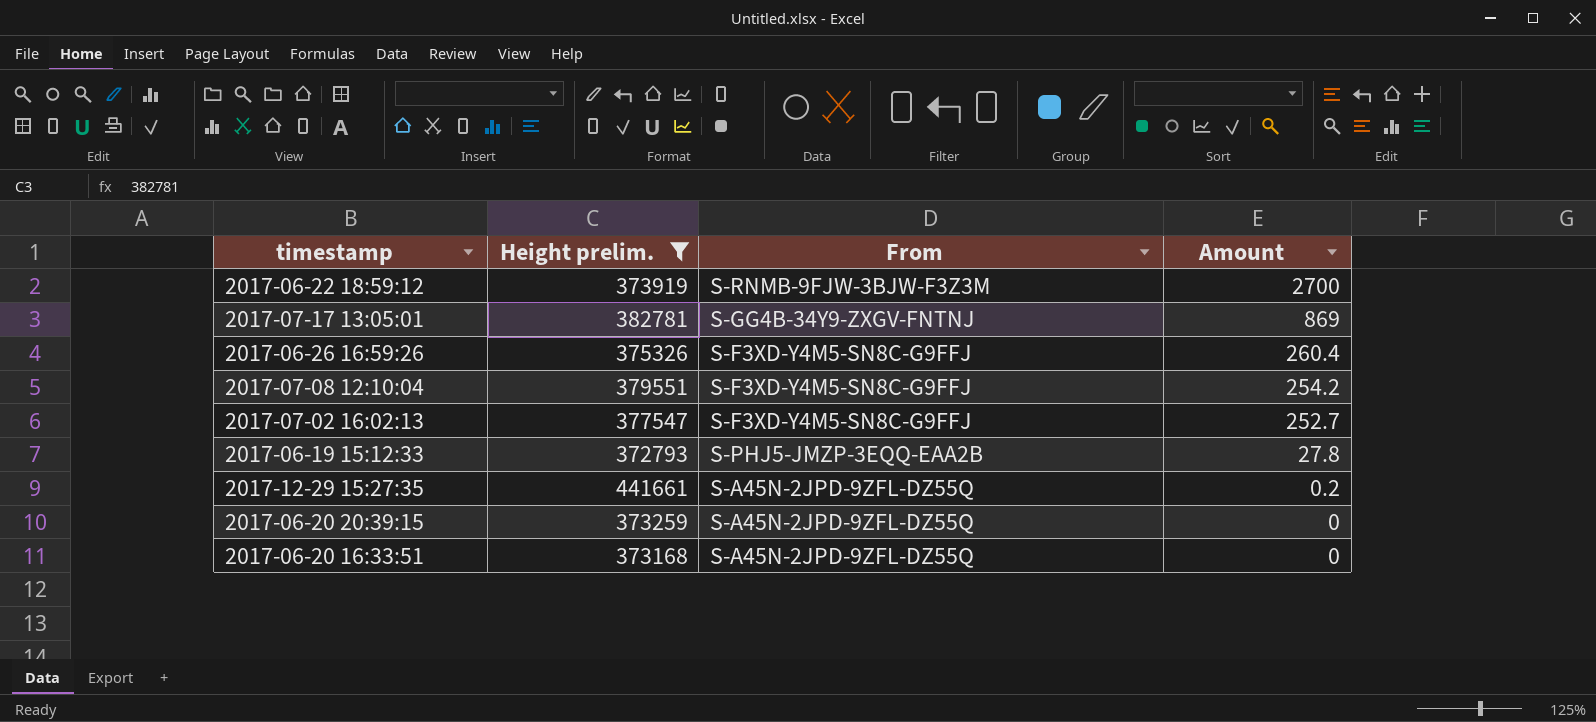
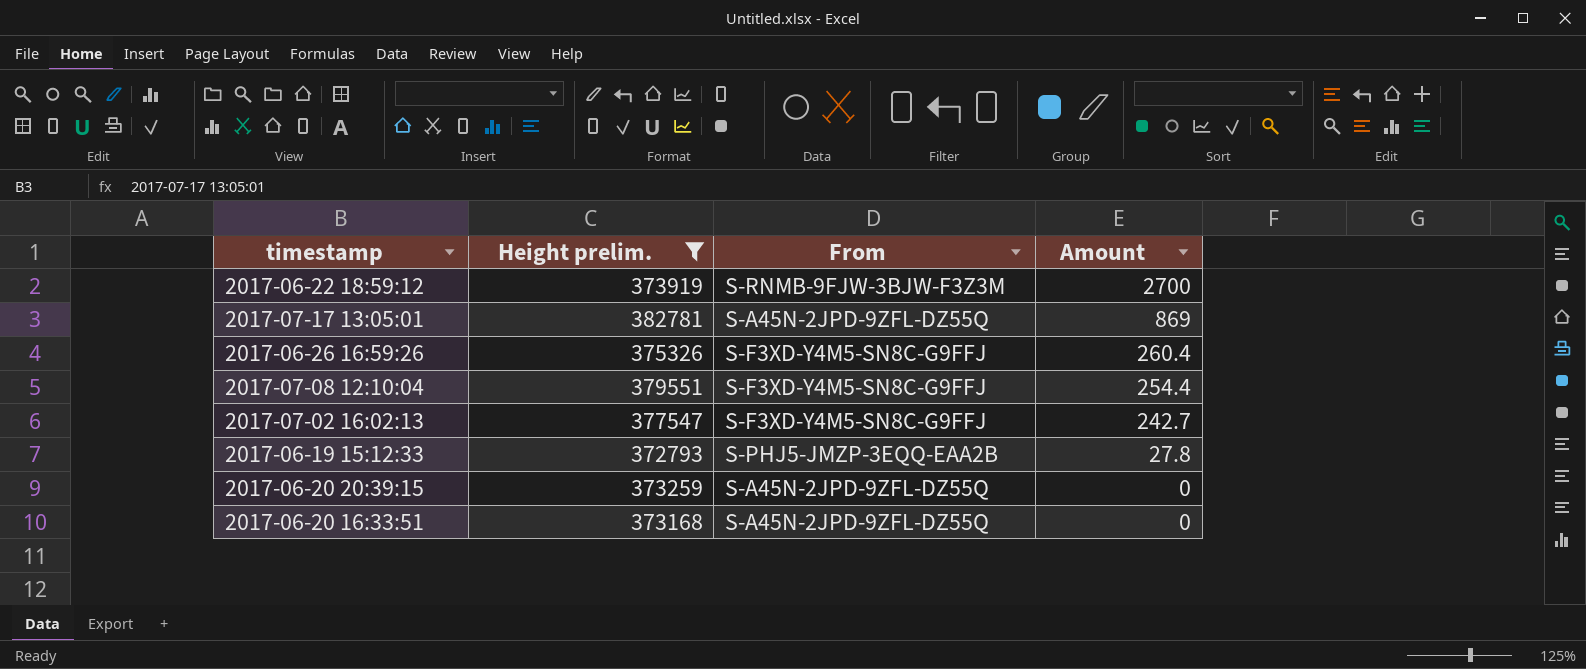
row 2017-12-29 15:27:35: 441661 | S-A45N-2JPD-9ZFL-DZ55Q | 0.2 -> none
2017-07-17 13:05:01 | From: S-GG4B-34Y9-ZXGV-FNTNJ -> S-A45N-2JPD-9ZFL-DZ55Q
2017-07-08 12:10:04 | Amount: 254.2 -> 254.4
2017-07-02 16:02:13 | Amount: 252.7 -> 242.7

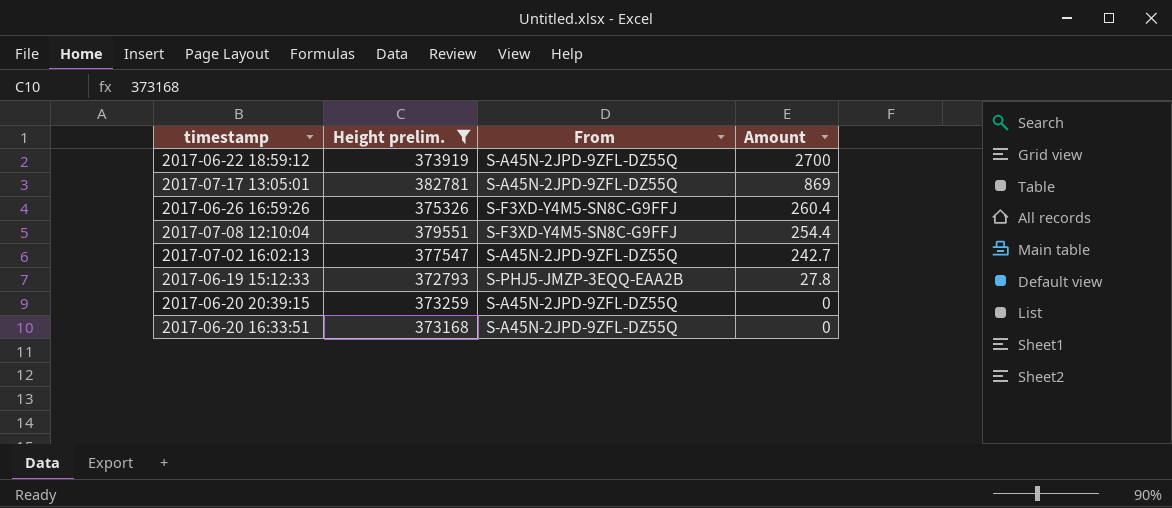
2017-06-22 18:59:12 | From: S-RNMB-9FJW-3BJW-F3Z3M -> S-A45N-2JPD-9ZFL-DZ55Q
2017-07-02 16:02:13 | From: S-F3XD-Y4M5-SN8C-G9FFJ -> S-A45N-2JPD-9ZFL-DZ55Q

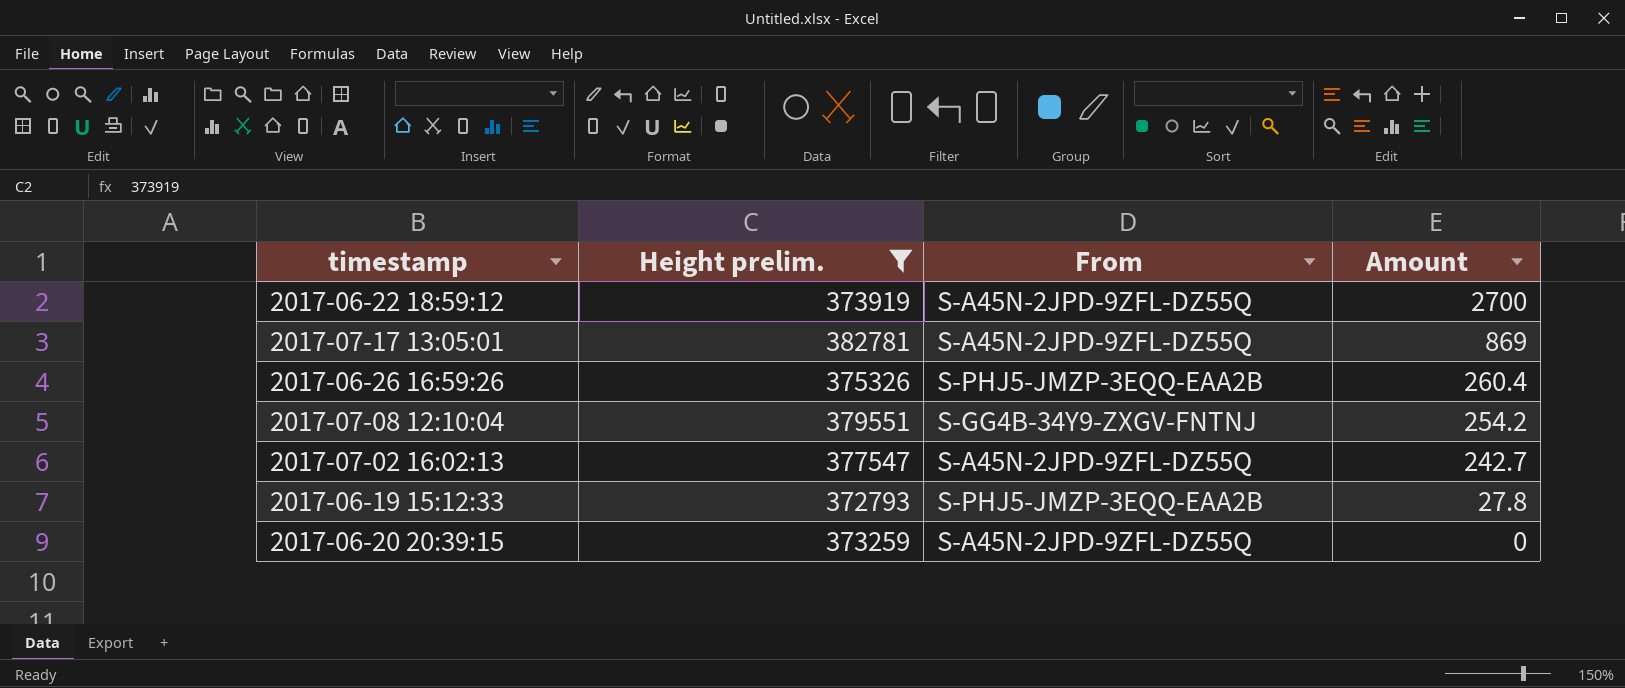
row 2017-06-20 16:33:51: 373168 | S-A45N-2JPD-9ZFL-DZ55Q | 0 -> none
2017-06-26 16:59:26 | From: S-F3XD-Y4M5-SN8C-G9FFJ -> S-PHJ5-JMZP-3EQQ-EAA2B
2017-07-08 12:10:04 | From: S-F3XD-Y4M5-SN8C-G9FFJ -> S-GG4B-34Y9-ZXGV-FNTNJ
2017-07-08 12:10:04 | Amount: 254.4 -> 254.2

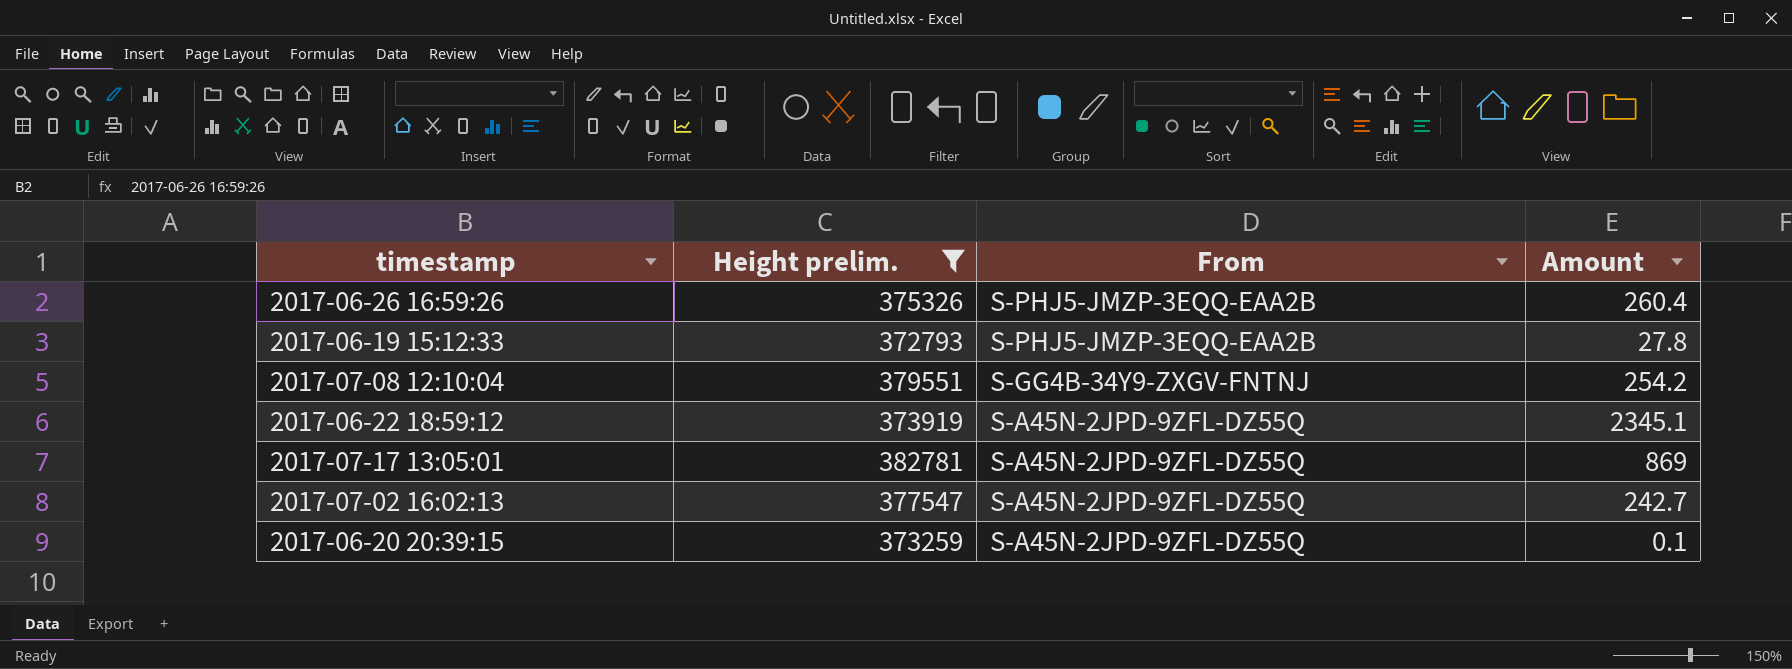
row order: Amount descending -> From descending
2017-06-22 18:59:12 | Amount: 2700 -> 2345.1
2017-06-20 20:39:15 | Amount: 0 -> 0.1

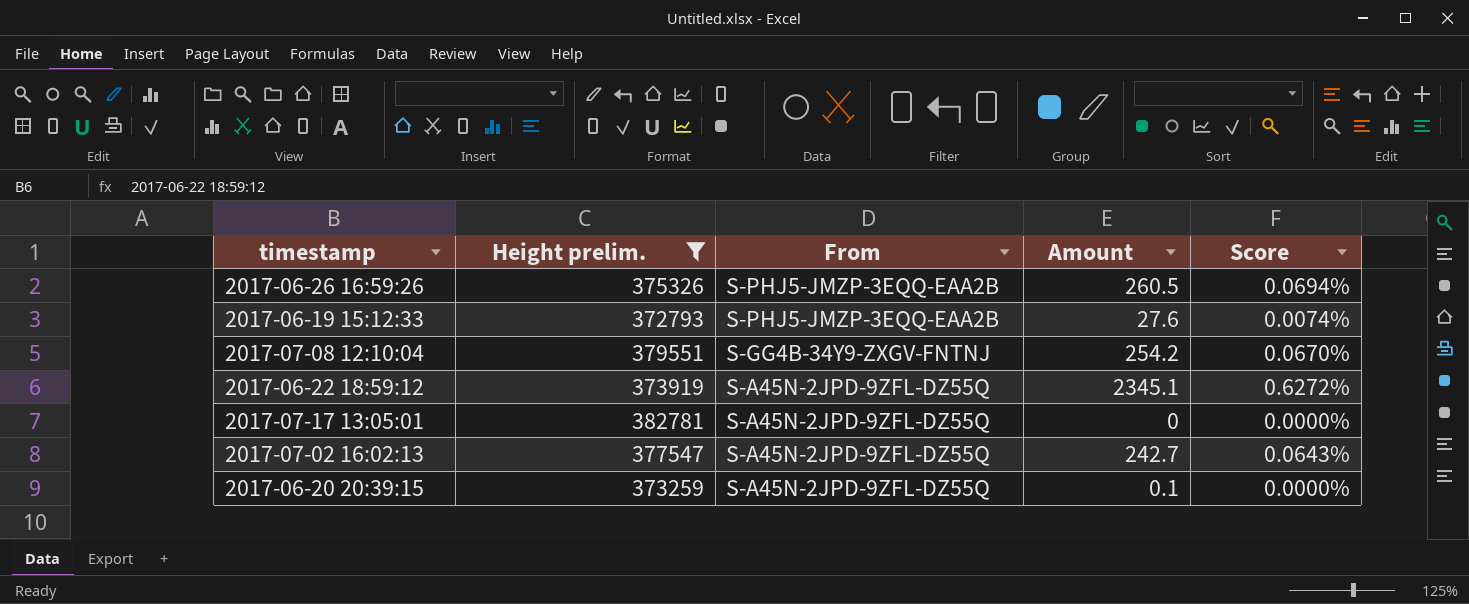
column Score | formula: none -> [Amount] / [Height prelim.]
2017-06-26 16:59:26 | Amount: 260.4 -> 260.5
2017-06-19 15:12:33 | Amount: 27.8 -> 27.6
2017-07-17 13:05:01 | Amount: 869 -> 0

